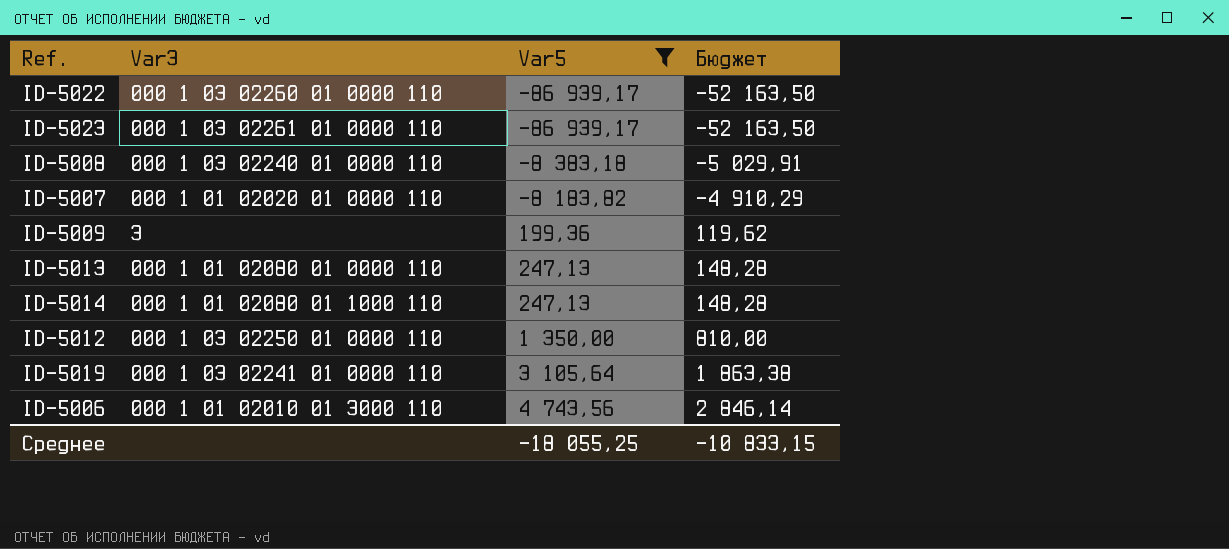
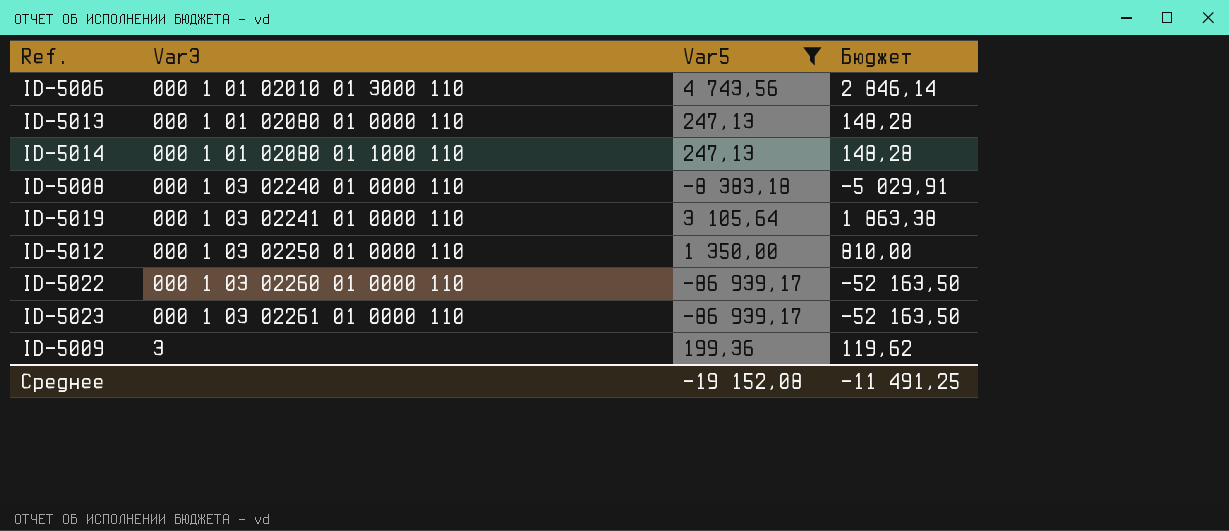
row order: Var5 ascending -> Var3 ascending
row ID-5007: 000 1 01 02020 01 0000 110 | -8 183,82 | -4 910,29 -> none
Среднее | Var5: -18 055,25 -> -19 152,08
Среднее | Бюджет: -10 833,15 -> -11 491,25

